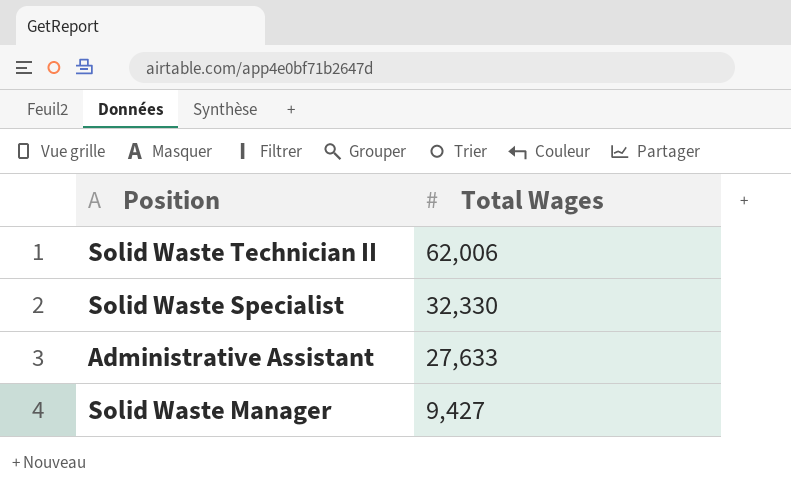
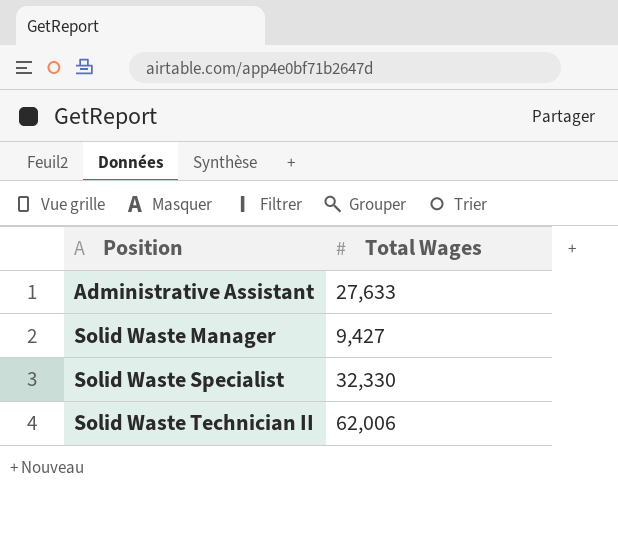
row order: Total Wages descending -> Position ascending

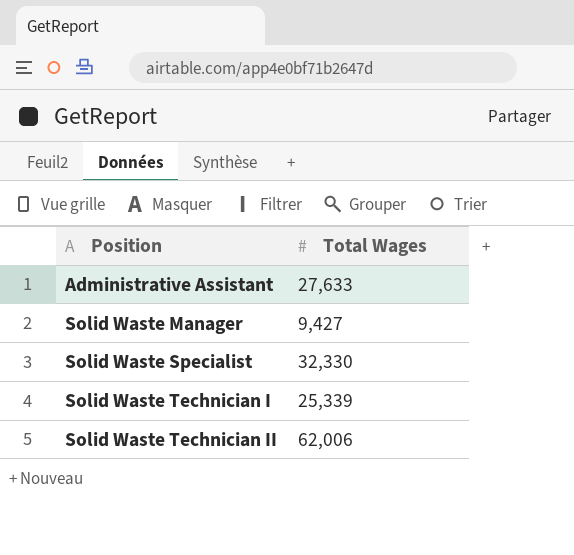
row Solid Waste Technician I: none -> 25,339

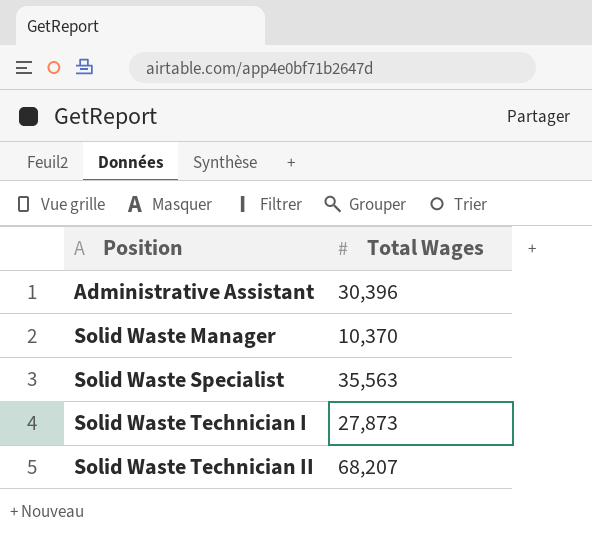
Administrative Assistant | Total Wages: 27,633 -> 30,396
Solid Waste Manager | Total Wages: 9,427 -> 10,370
Solid Waste Specialist | Total Wages: 32,330 -> 35,563
Solid Waste Technician I | Total Wages: 25,339 -> 27,873
Solid Waste Technician II | Total Wages: 62,006 -> 68,207

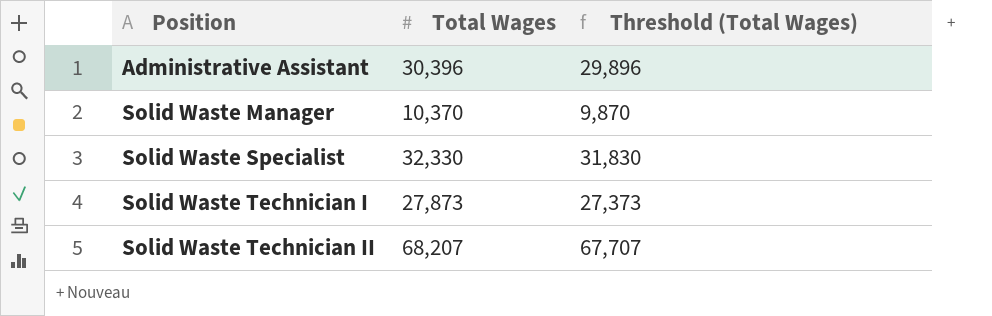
column Threshold (Total Wages) | formula: none -> [Total Wages] - 500
Solid Waste Specialist | Total Wages: 35,563 -> 32,330

